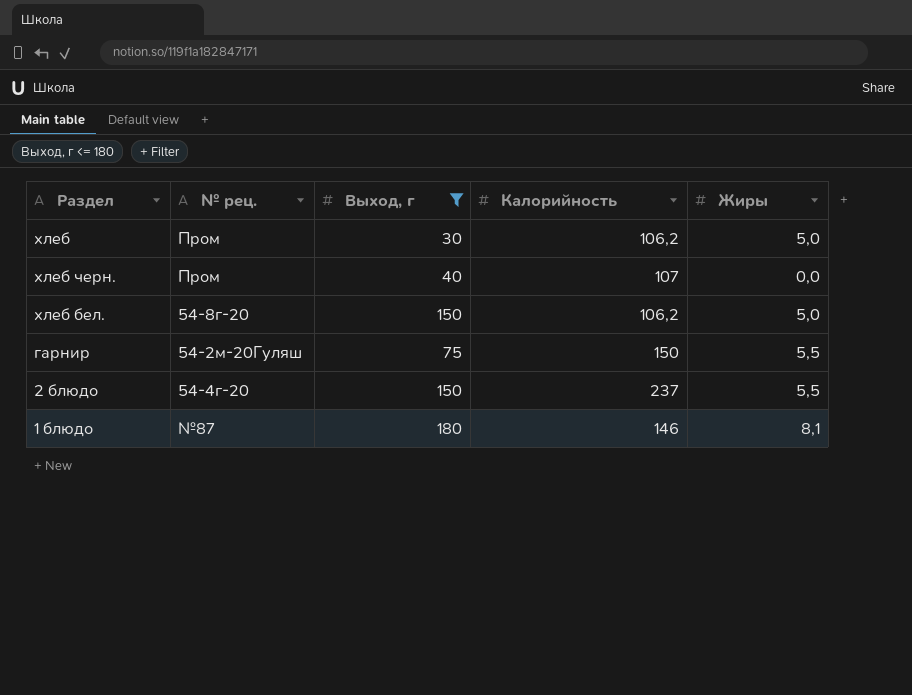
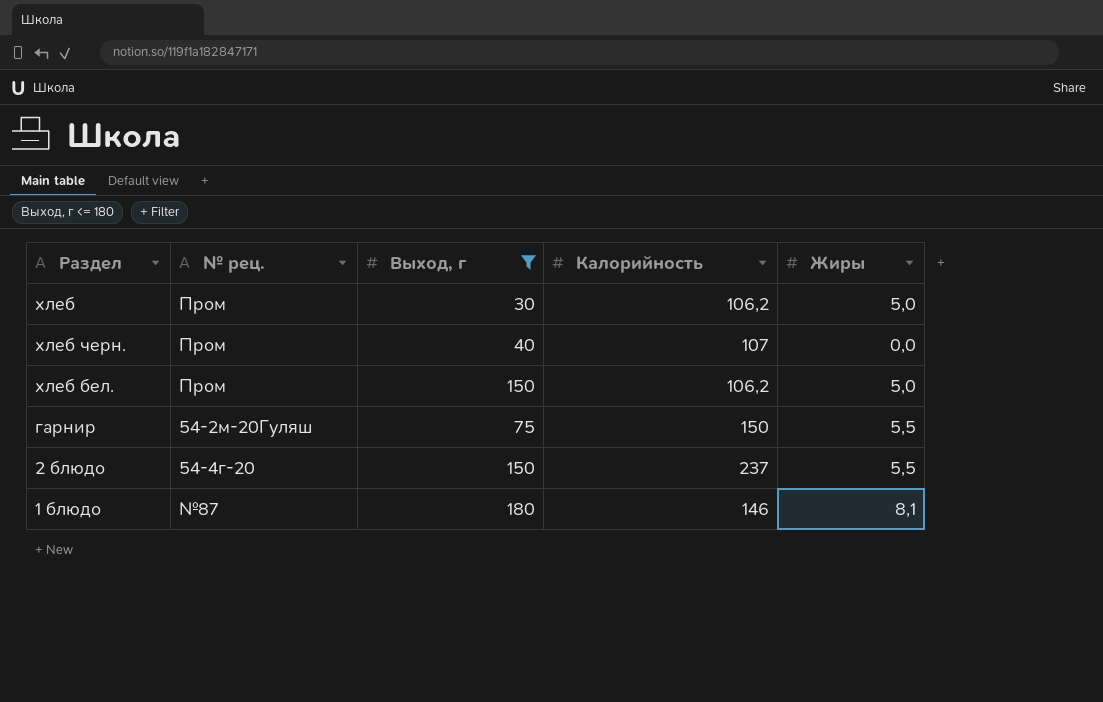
хлеб бел. | № рец.: 54-8г-20 -> Пром

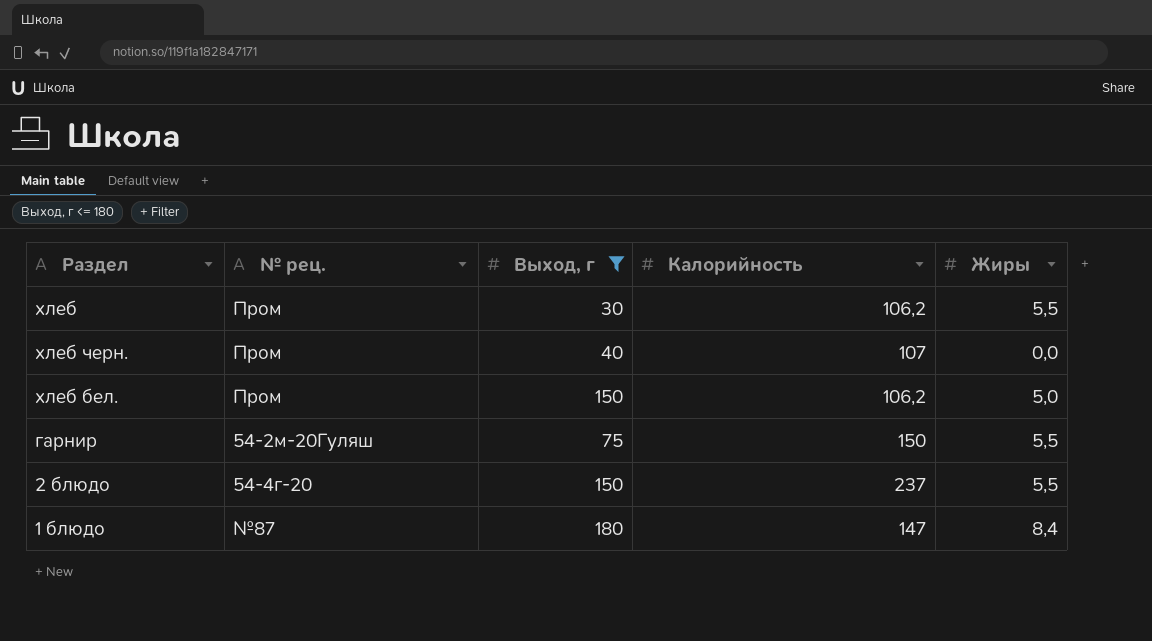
хлеб | Жиры: 5,0 -> 5,5
1 блюдо | Калорийность: 146 -> 147
1 блюдо | Жиры: 8,1 -> 8,4

